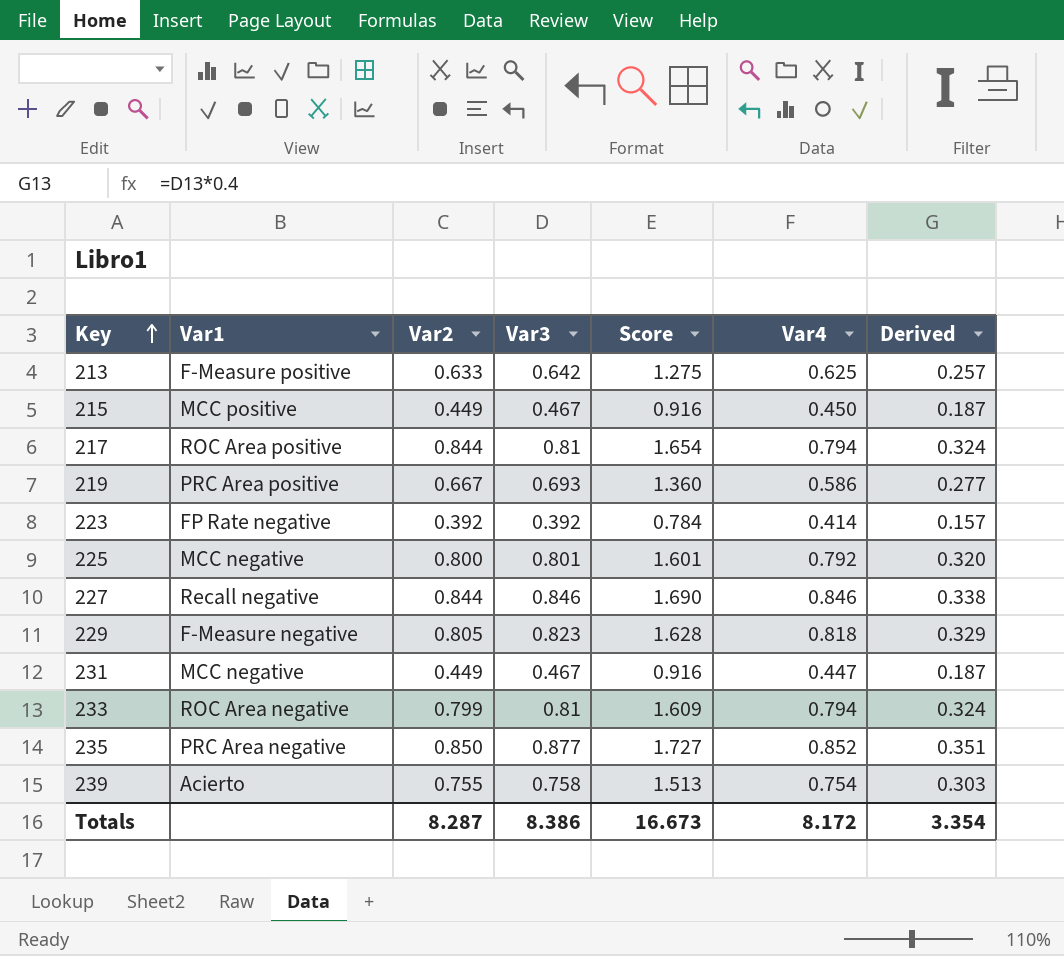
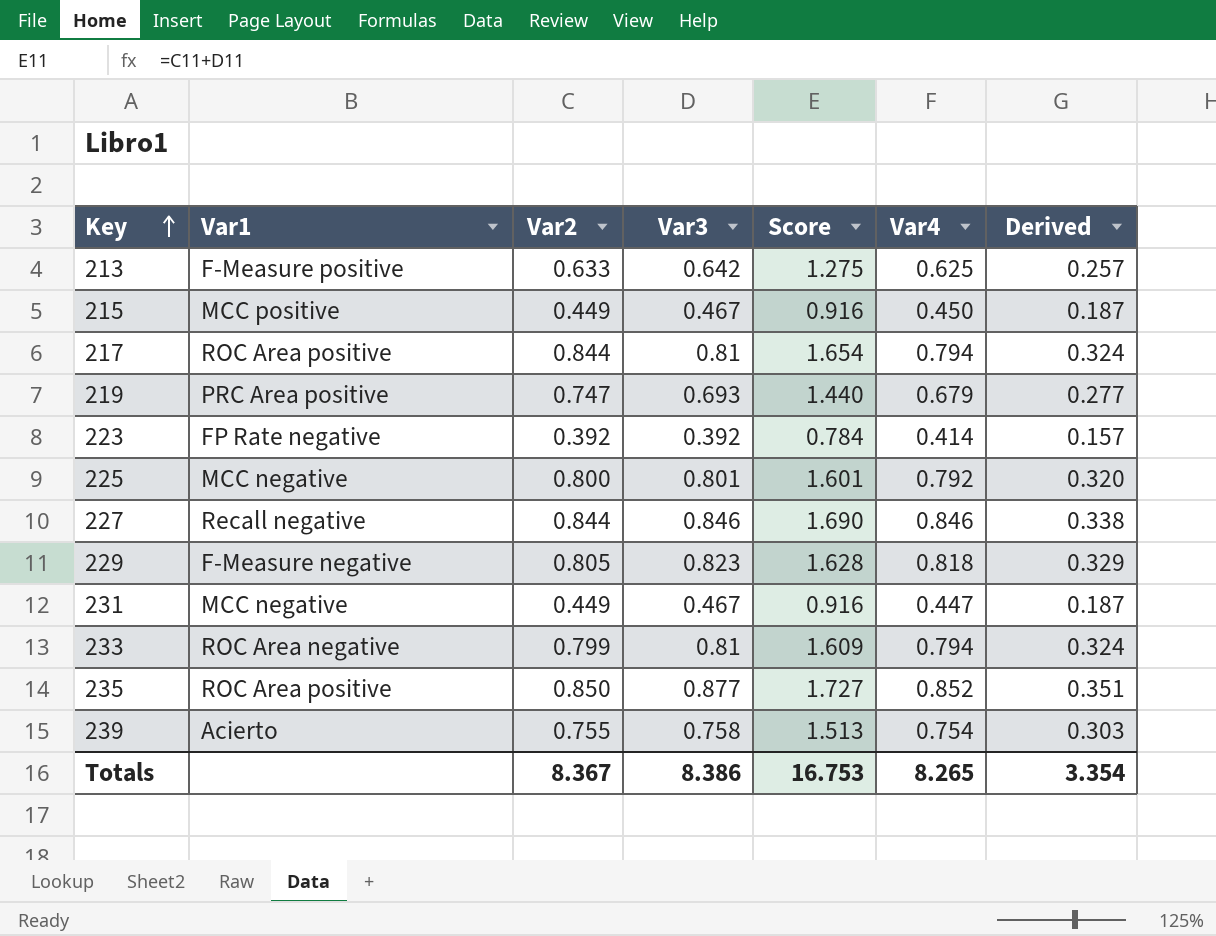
219 | Var2: 0.667 -> 0.747
219 | Score: 1.360 -> 1.440
219 | Var4: 0.586 -> 0.679
235 | Var1: PRC Area negative -> ROC Area positive
Totals | Var2: 8.287 -> 8.367
Totals | Score: 16.673 -> 16.753
Totals | Var4: 8.172 -> 8.265

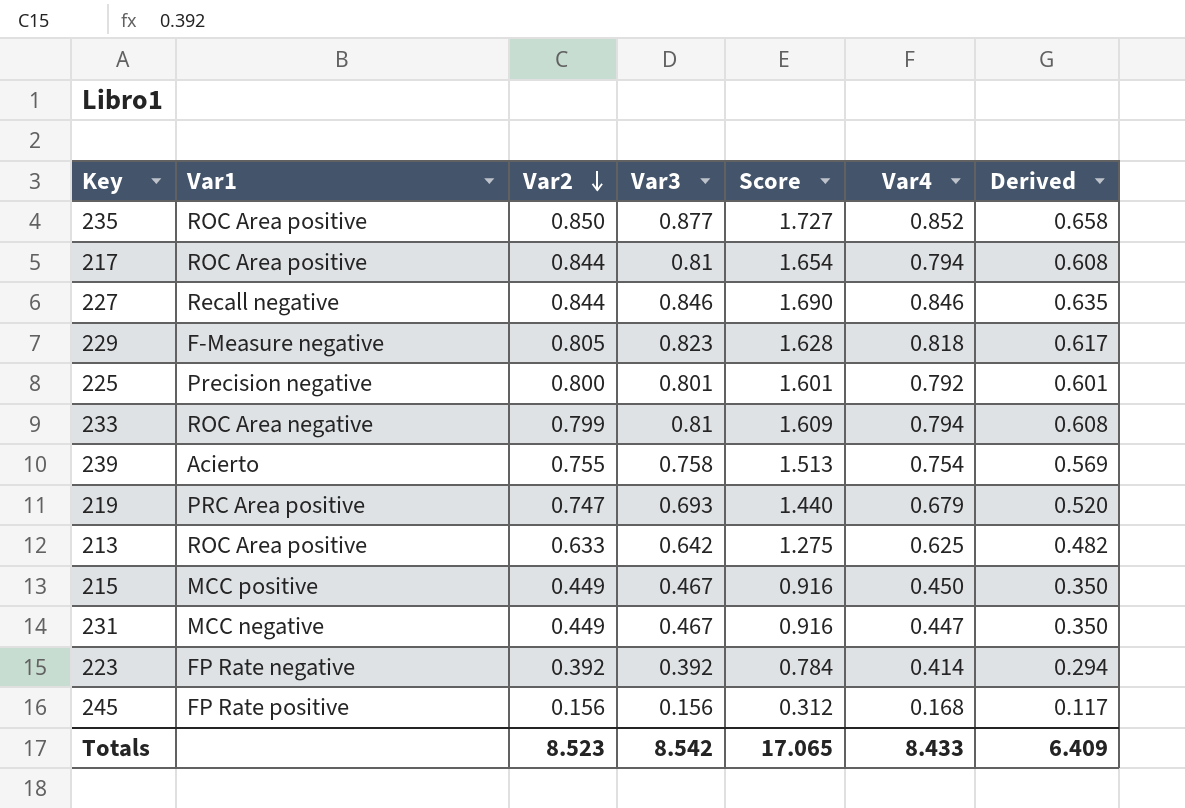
row order: Key ascending -> Var2 descending
column Derived | formula: [Var3] * 0.4 -> [Var3] * 0.75
225 | Var1: MCC negative -> Precision negative
213 | Var1: F-Measure positive -> ROC Area positive
row 245: none -> FP Rate positive | 0.156 | 0.156 | 0.312 | 0.168 | 0.117
Totals | Var2: 8.367 -> 8.523
Totals | Var3: 8.386 -> 8.542
Totals | Score: 16.753 -> 17.065
Totals | Var4: 8.265 -> 8.433
Totals | Derived: 3.354 -> 6.409

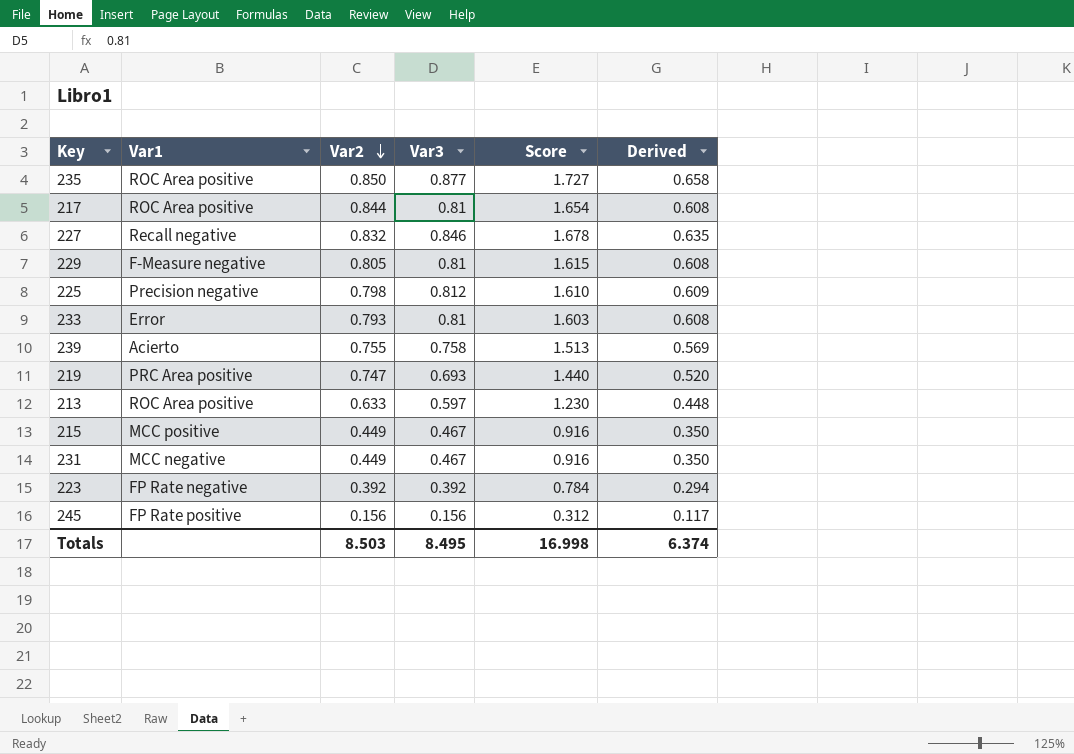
column Var4 | position: 6 -> none
227 | Var2: 0.844 -> 0.832
227 | Score: 1.690 -> 1.678
229 | Var3: 0.823 -> 0.81
229 | Score: 1.628 -> 1.615
229 | Derived: 0.617 -> 0.608
225 | Var2: 0.800 -> 0.798
225 | Var3: 0.801 -> 0.812
225 | Score: 1.601 -> 1.610
225 | Derived: 0.601 -> 0.609
233 | Var1: ROC Area negative -> Error
233 | Var2: 0.799 -> 0.793
233 | Score: 1.609 -> 1.603
213 | Var3: 0.642 -> 0.597
213 | Score: 1.275 -> 1.230
213 | Derived: 0.482 -> 0.448
Totals | Var2: 8.523 -> 8.503
Totals | Var3: 8.542 -> 8.495
Totals | Score: 17.065 -> 16.998
Totals | Derived: 6.409 -> 6.374

